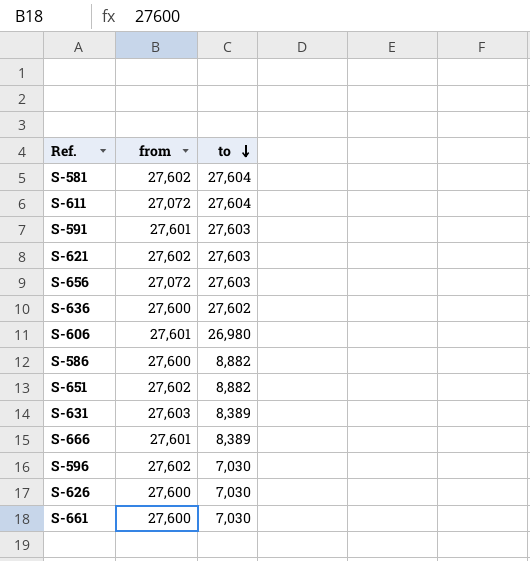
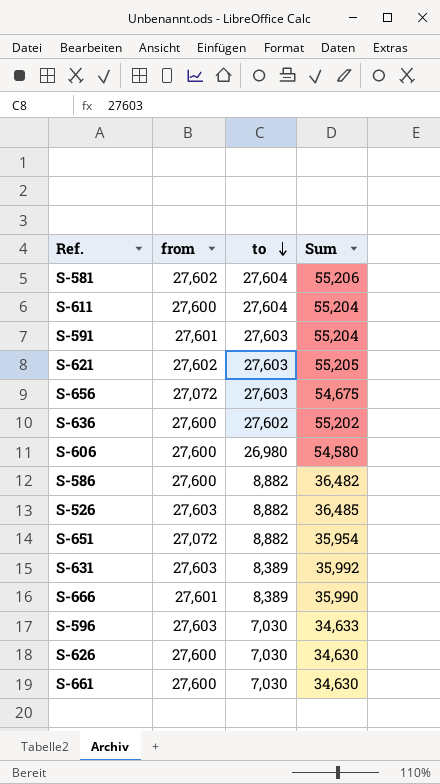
column Sum | formula: none -> [from] + [to]
S-611 | from: 27,072 -> 27,600
S-606 | from: 27,601 -> 27,600
row S-526: none -> 27,603 | 8,882 | 36,485
S-651 | from: 27,602 -> 27,072
S-596 | from: 27,602 -> 27,603

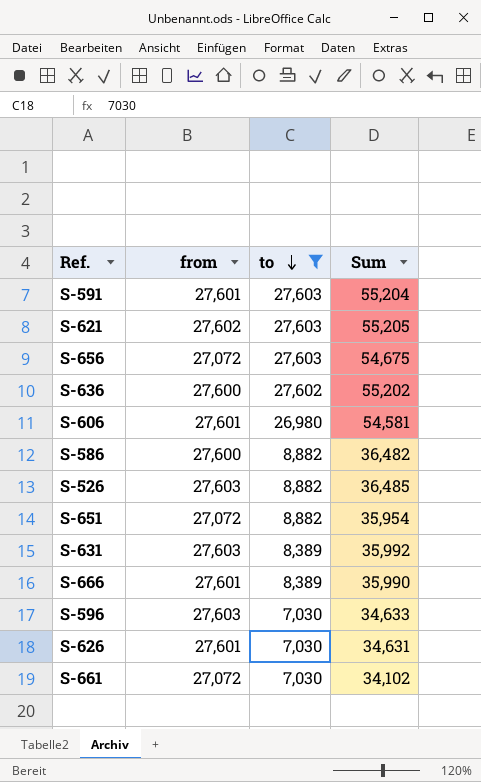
filter: none -> to != 27,604
S-606 | from: 27,600 -> 27,601
S-606 | Sum: 54,580 -> 54,581
S-626 | from: 27,600 -> 27,601
S-626 | Sum: 34,630 -> 34,631
S-661 | from: 27,600 -> 27,072
S-661 | Sum: 34,630 -> 34,102

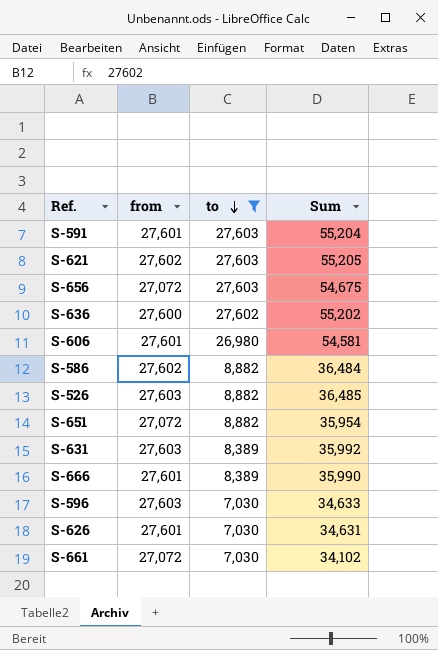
S-586 | from: 27,600 -> 27,602
S-586 | Sum: 36,482 -> 36,484

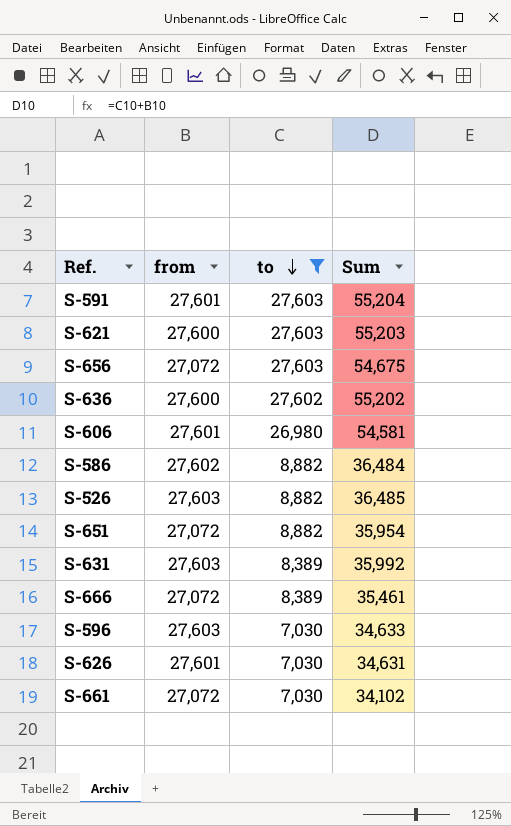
S-621 | from: 27,602 -> 27,600
S-621 | Sum: 55,205 -> 55,203
S-666 | from: 27,601 -> 27,072
S-666 | Sum: 35,990 -> 35,461

